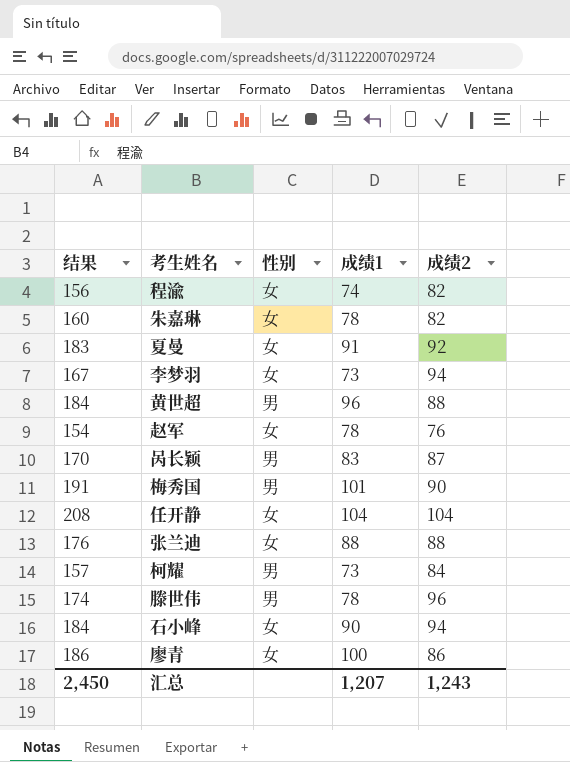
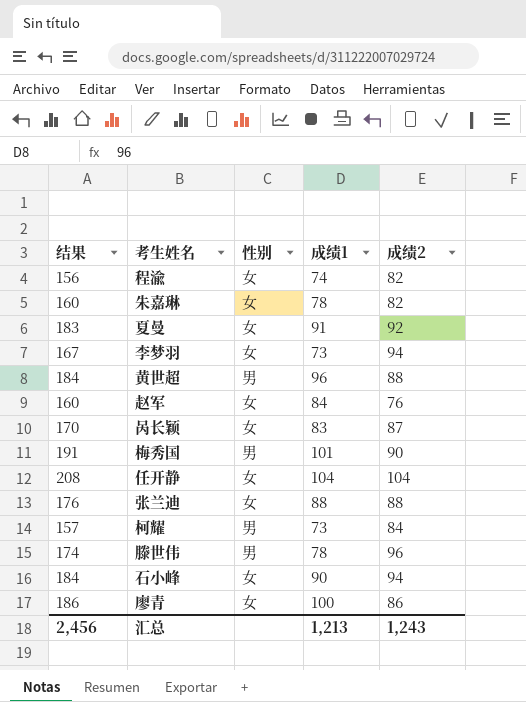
赵军 | 结果: 154 -> 160
赵军 | 成绩1: 78 -> 84
呙长颖 | 性别: 男 -> 女
汇总 | 结果: 2,450 -> 2,456
汇总 | 成绩1: 1,207 -> 1,213

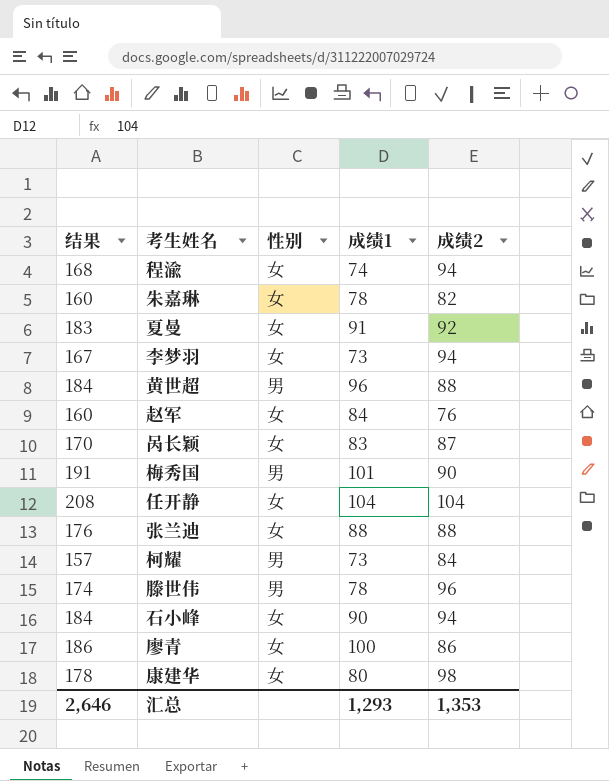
程渝 | 结果: 156 -> 168
程渝 | 成绩2: 82 -> 94
row 康建华: none -> 178 | 女 | 80 | 98
汇总 | 结果: 2,456 -> 2,646
汇总 | 成绩1: 1,213 -> 1,293
汇总 | 成绩2: 1,243 -> 1,353

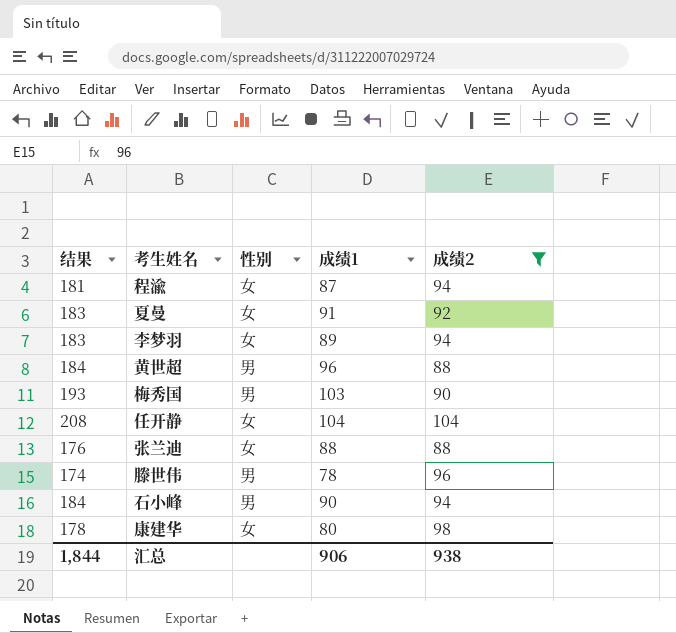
filter: none -> 成绩2 >= 88
程渝 | 结果: 168 -> 181
程渝 | 成绩1: 74 -> 87
李梦羽 | 结果: 167 -> 183
李梦羽 | 成绩1: 73 -> 89
梅秀国 | 结果: 191 -> 193
梅秀国 | 成绩1: 101 -> 103
石小峰 | 性别: 女 -> 男
汇总 | 结果: 2,646 -> 1,844
汇总 | 成绩1: 1,293 -> 906
汇总 | 成绩2: 1,353 -> 938

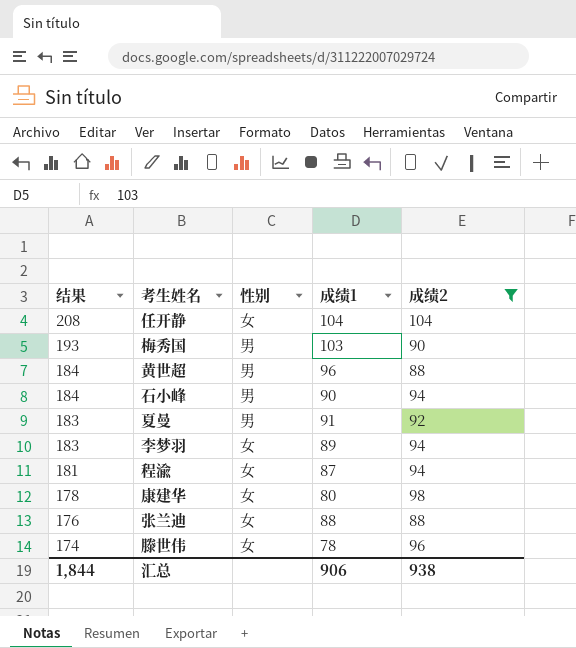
row order: none -> 结果 descending
夏曼 | 性别: 女 -> 男
滕世伟 | 性别: 男 -> 女

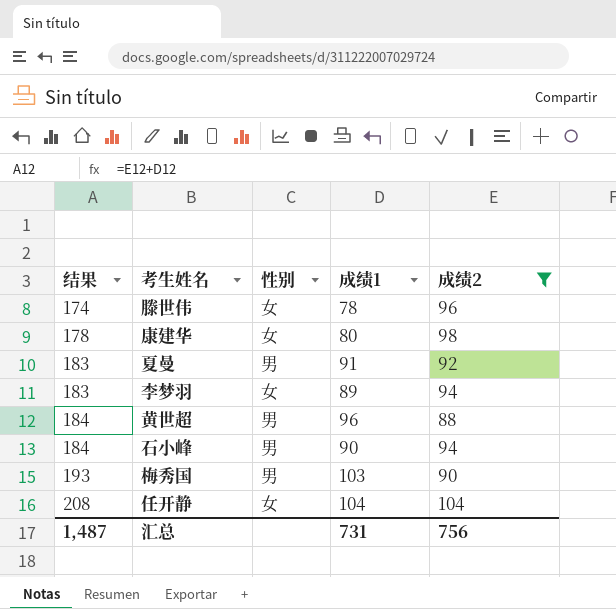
row order: 结果 descending -> 结果 ascending
row 程渝: 181 | 女 | 87 | 94 -> none
row 张兰迪: 176 | 女 | 88 | 88 -> none
汇总 | 结果: 1,844 -> 1,487
汇总 | 成绩1: 906 -> 731
汇总 | 成绩2: 938 -> 756

